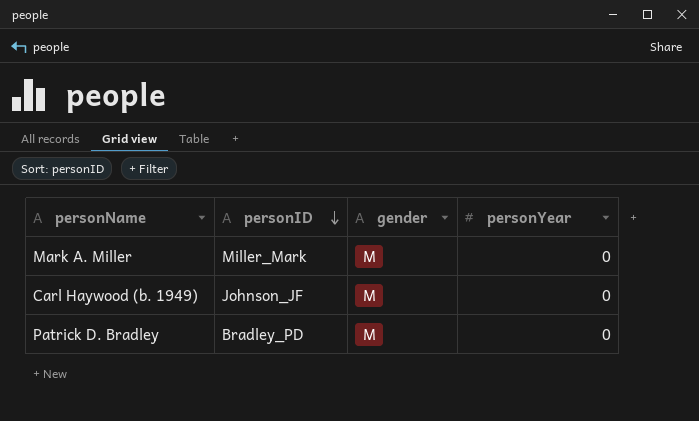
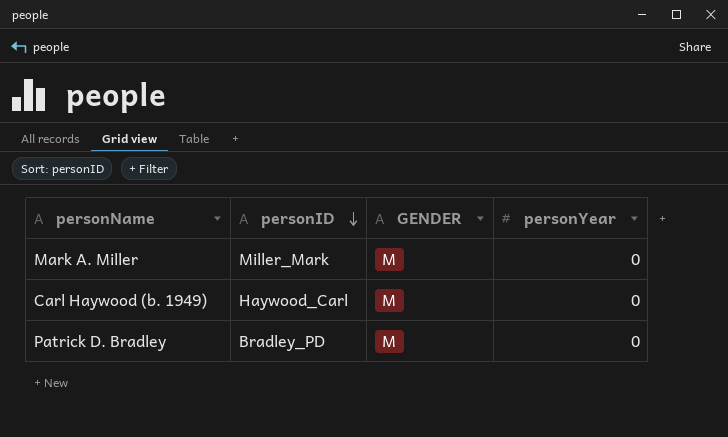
column name: gender -> GENDER
Carl Haywood (b. 1949) | personID: Johnson_JF -> Haywood_Carl

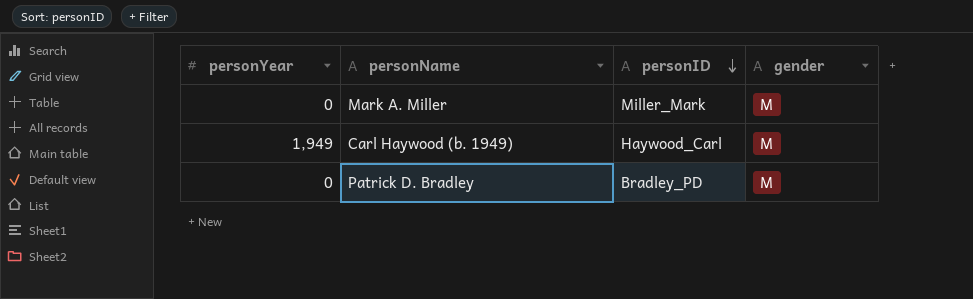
column personYear | position: 4 -> 1
column name: GENDER -> gender
Carl Haywood (b. 1949) | personYear: 0 -> 1,949

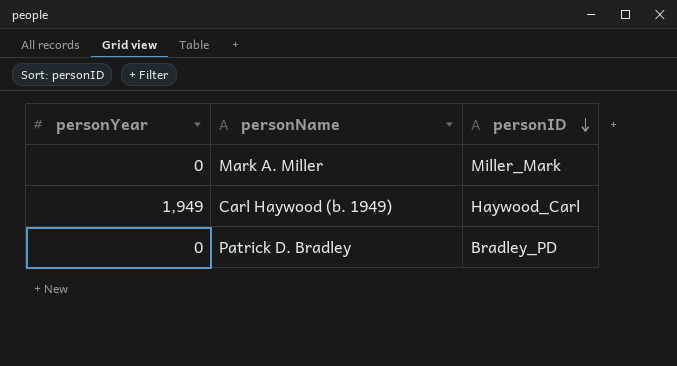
column gender | position: 4 -> none

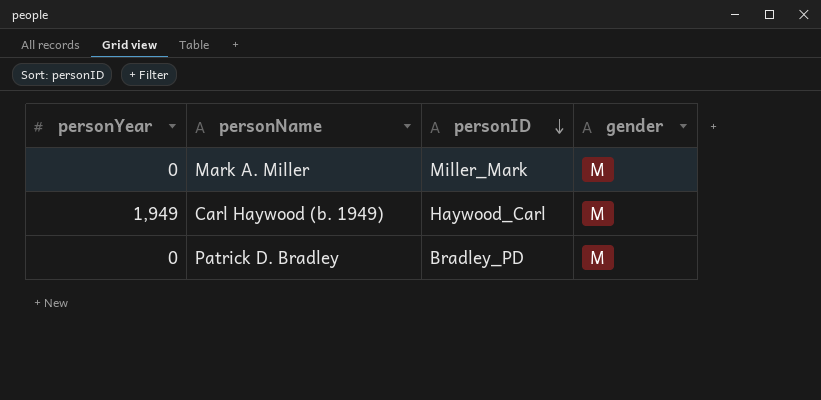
column gender | position: none -> 4

